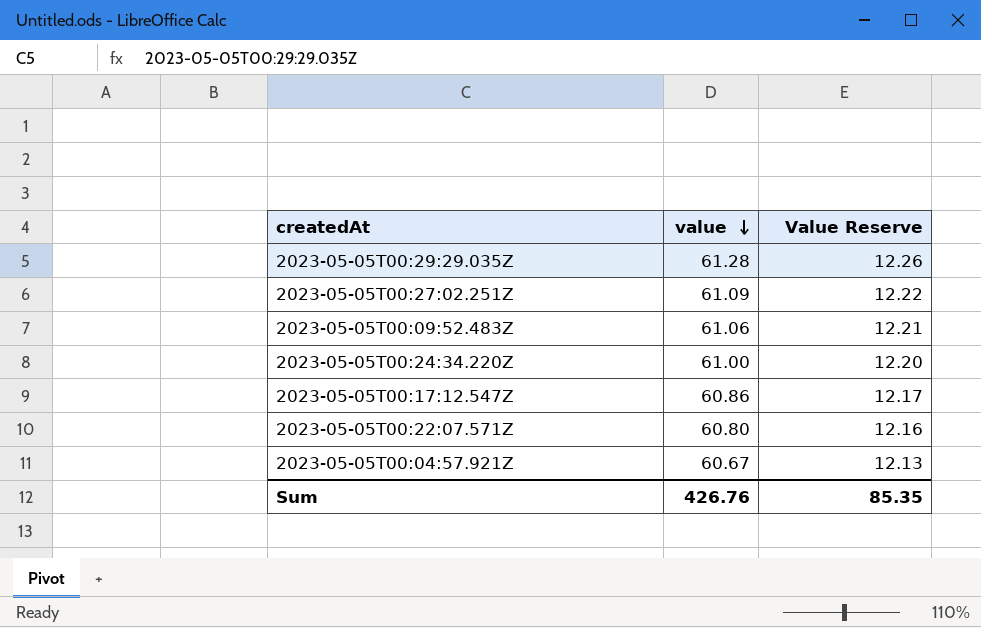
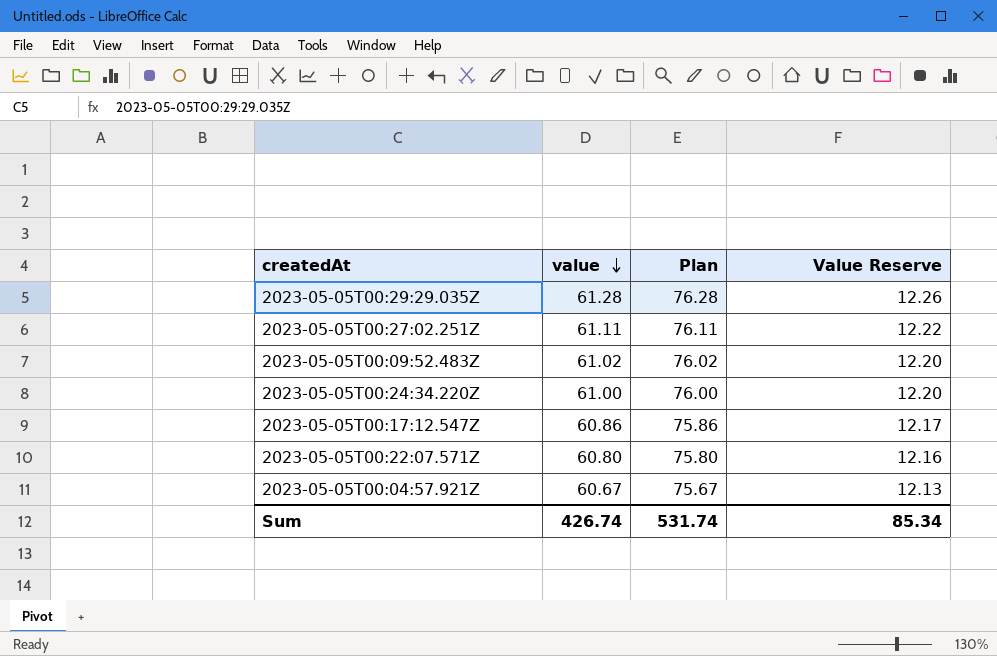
column Plan | formula: none -> [value] + 15
2023-05-05T00:27:02.251Z | value: 61.09 -> 61.11
2023-05-05T00:09:52.483Z | value: 61.06 -> 61.02
2023-05-05T00:09:52.483Z | Value Reserve: 12.21 -> 12.20
Sum | value: 426.76 -> 426.74
Sum | Value Reserve: 85.35 -> 85.34

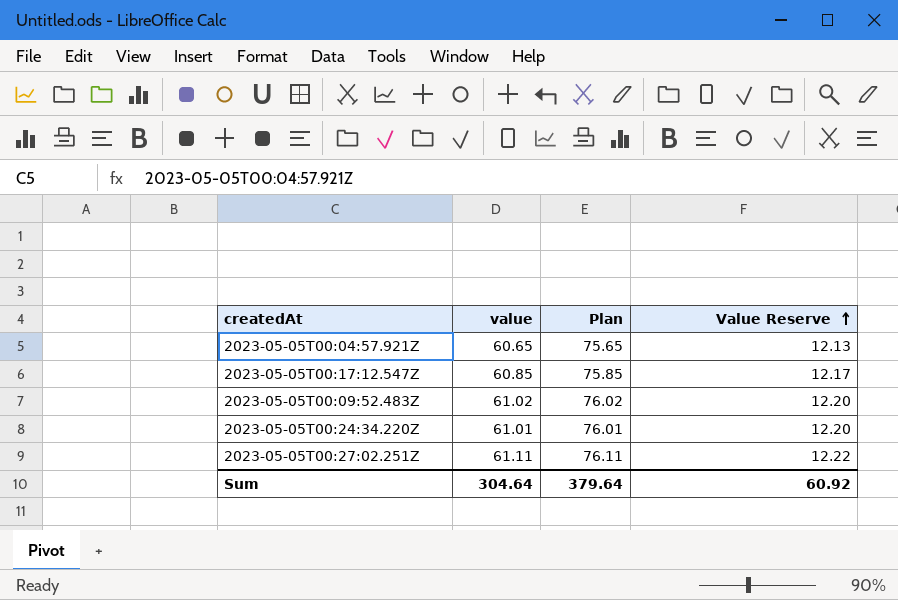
row order: value descending -> Value Reserve ascending
row 2023-05-05T00:29:29.035Z: 61.28 | 76.28 | 12.26 -> none
row 2023-05-05T00:22:07.571Z: 60.80 | 75.80 | 12.16 -> none
2023-05-05T00:04:57.921Z | value: 60.67 -> 60.65
2023-05-05T00:04:57.921Z | Plan: 75.67 -> 75.65
2023-05-05T00:17:12.547Z | value: 60.86 -> 60.85
2023-05-05T00:17:12.547Z | Plan: 75.86 -> 75.85
2023-05-05T00:24:34.220Z | value: 61.00 -> 61.01
2023-05-05T00:24:34.220Z | Plan: 76.00 -> 76.01
Sum | value: 426.74 -> 304.64
Sum | Plan: 531.74 -> 379.64
Sum | Value Reserve: 85.34 -> 60.92

